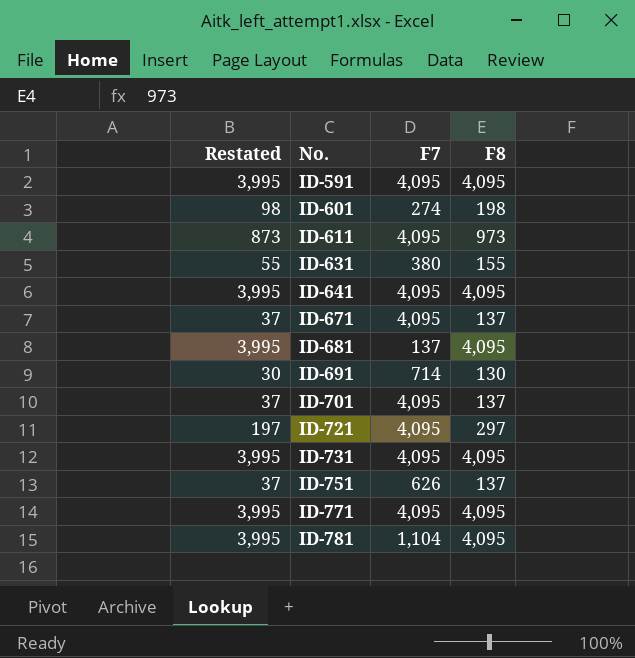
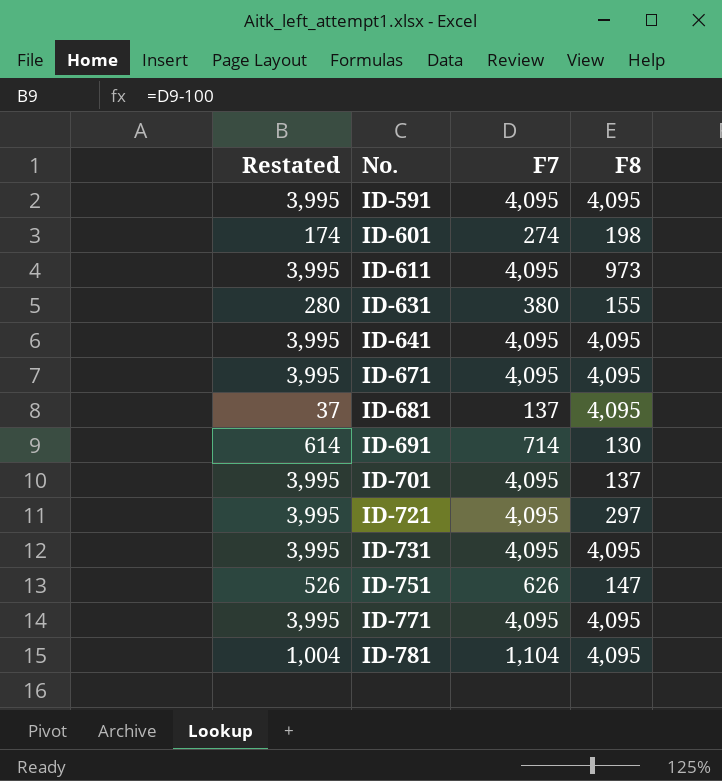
column Restated | formula: [F8] - 100 -> [F7] - 100
ID-671 | F8: 137 -> 4,095
ID-751 | F8: 137 -> 147

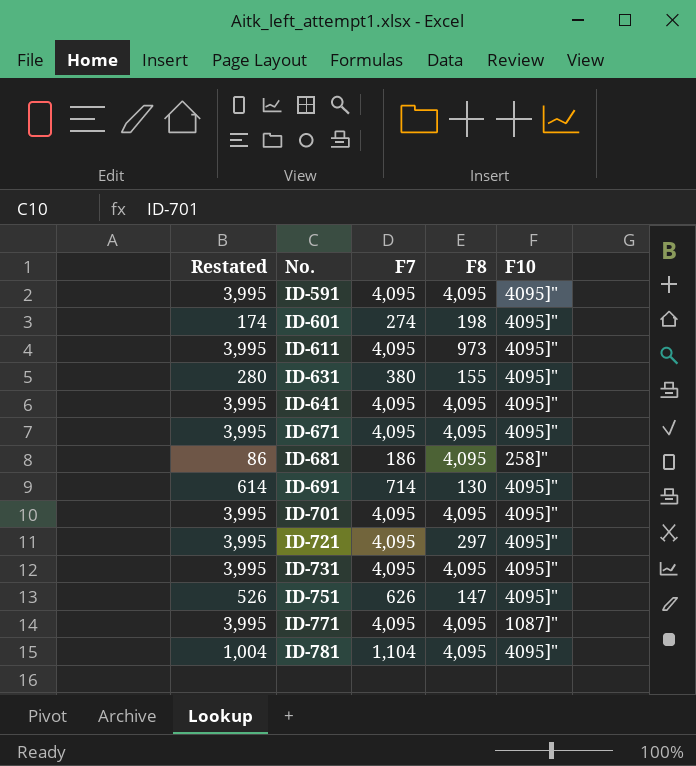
column F10 | position: none -> 5
ID-681 | Restated: 37 -> 86
ID-681 | F7: 137 -> 186
ID-701 | F8: 137 -> 4,095

